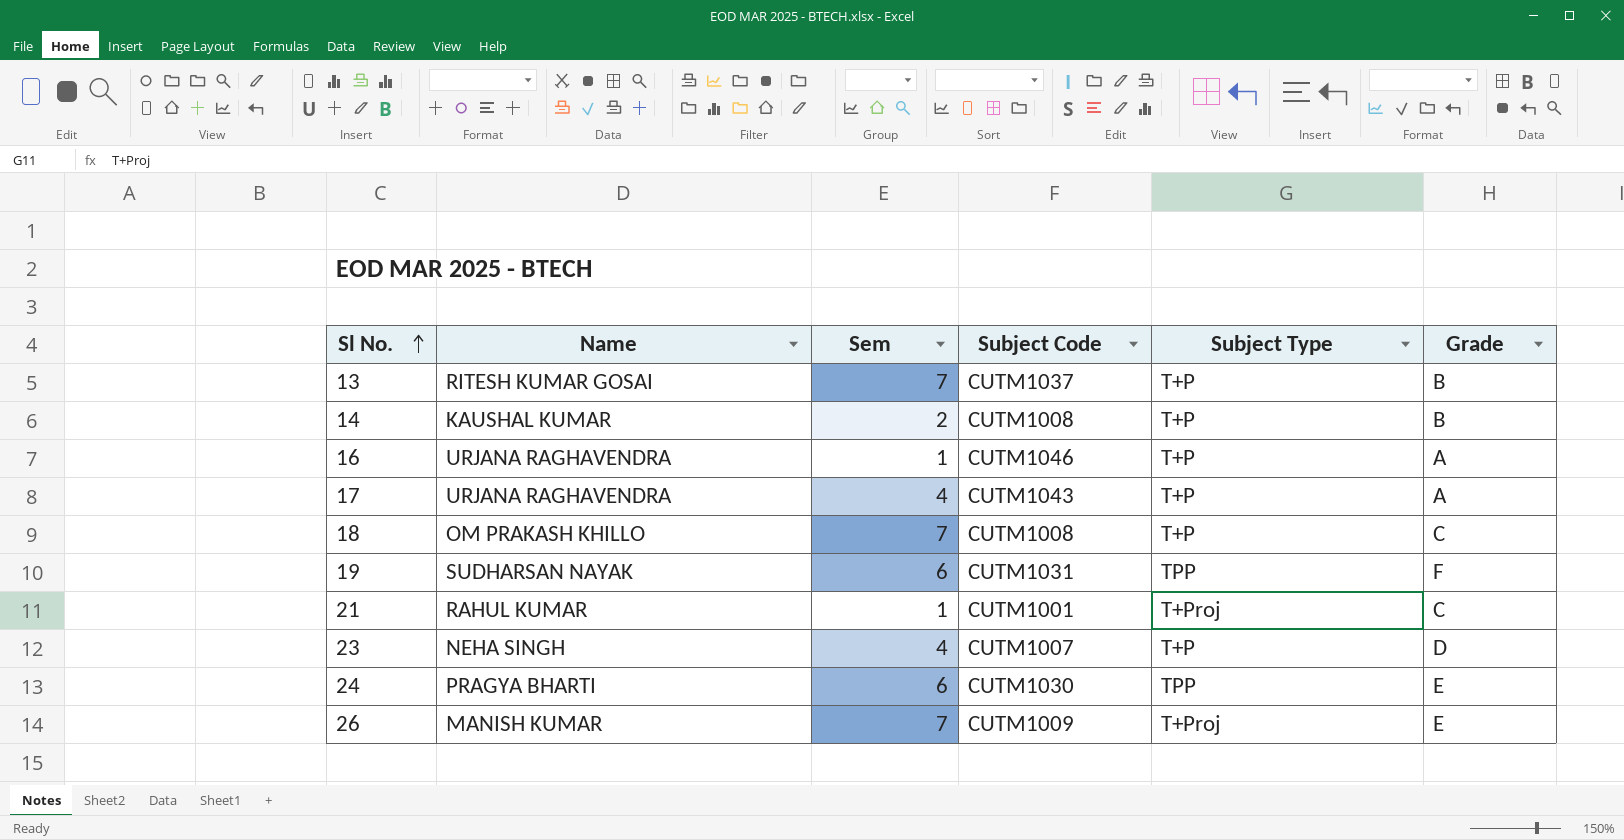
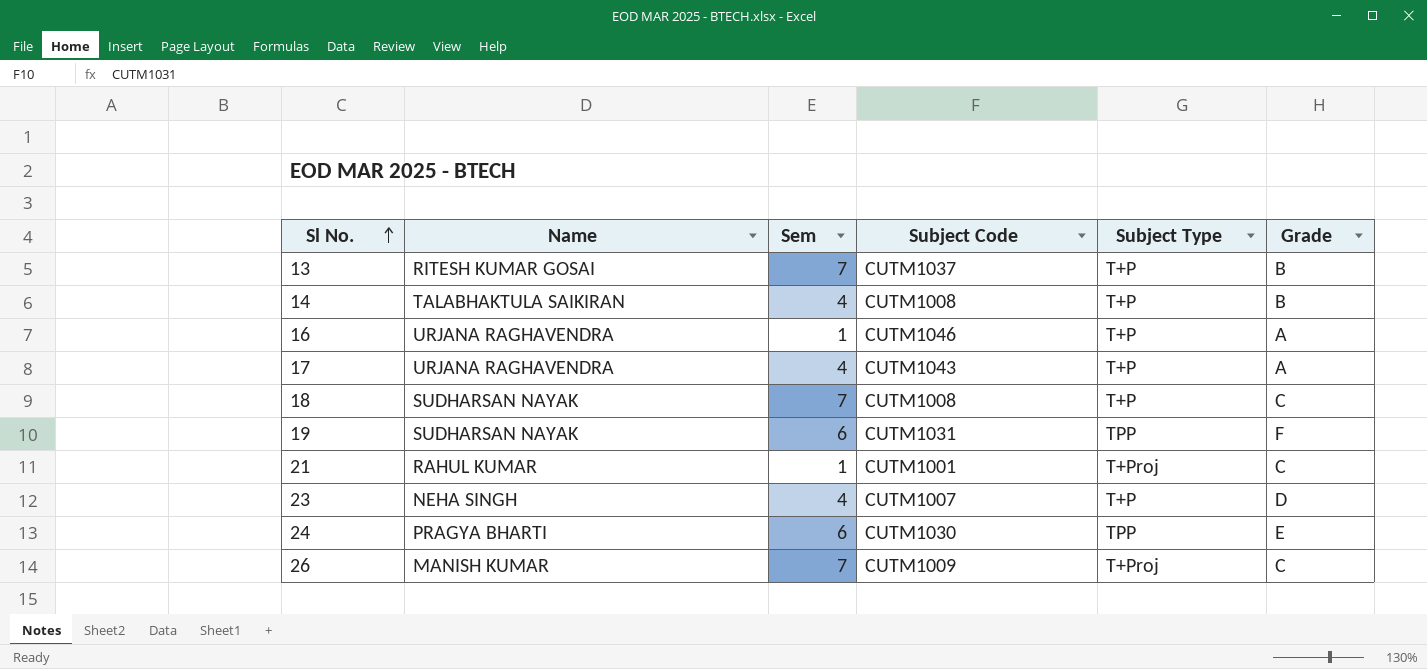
14 | Name: KAUSHAL KUMAR -> TALABHAKTULA SAIKIRAN
14 | Sem: 2 -> 4
18 | Name: OM PRAKASH KHILLO -> SUDHARSAN NAYAK
26 | Grade: E -> C

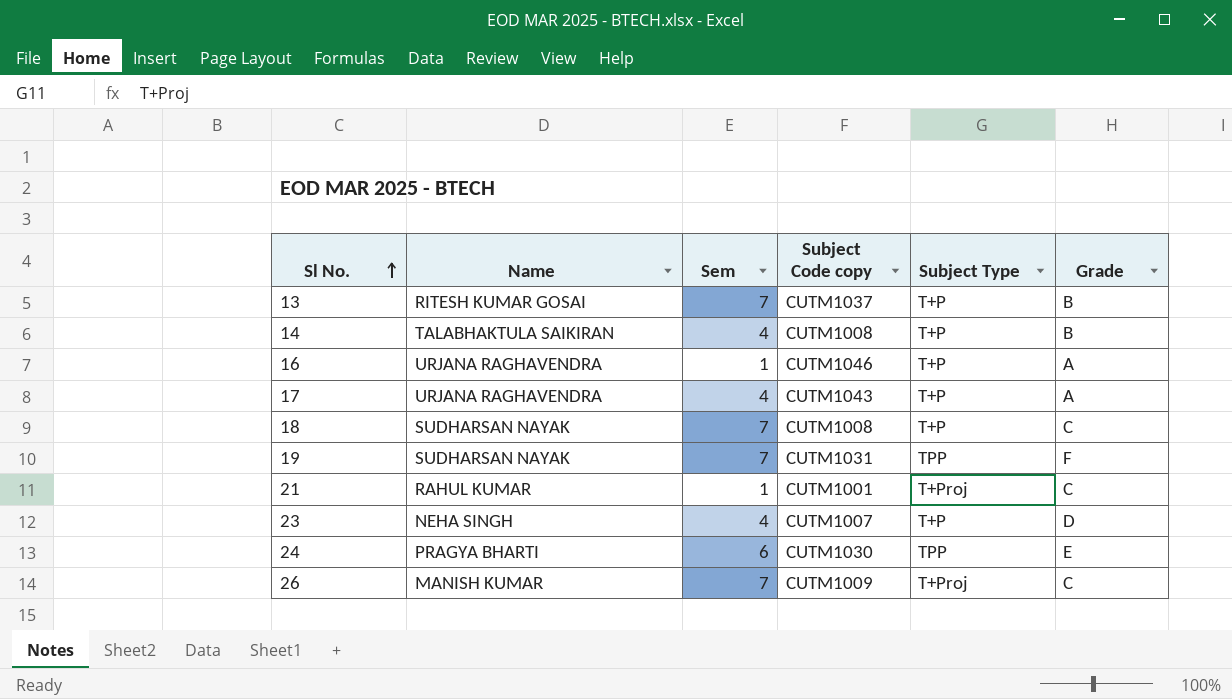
column name: Subject Code -> Subject Code copy
19 | Sem: 6 -> 7

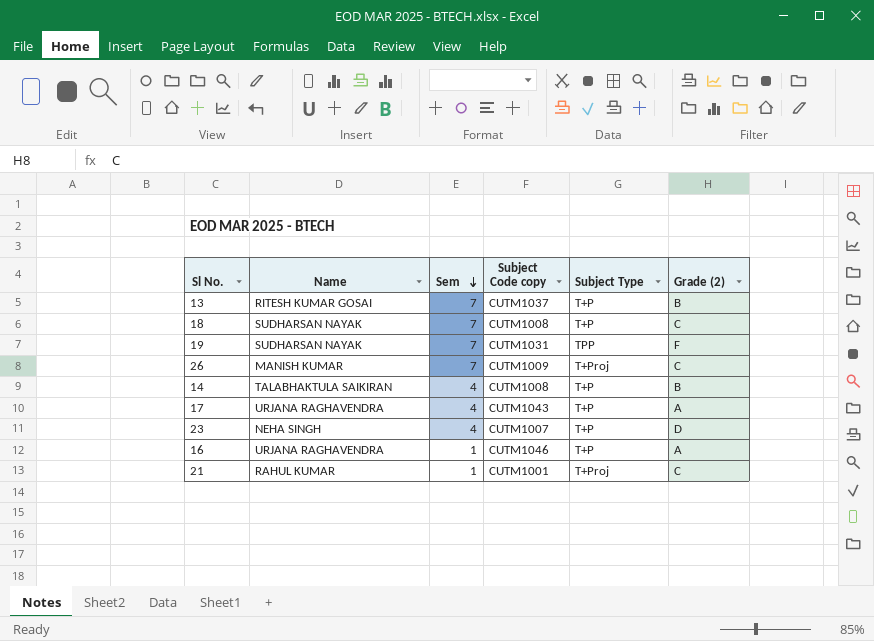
row order: Sl No. ascending -> Sem descending
column name: Grade -> Grade (2)
row 24: PRAGYA BHARTI | 6 | CUTM1030 | TPP | E -> none

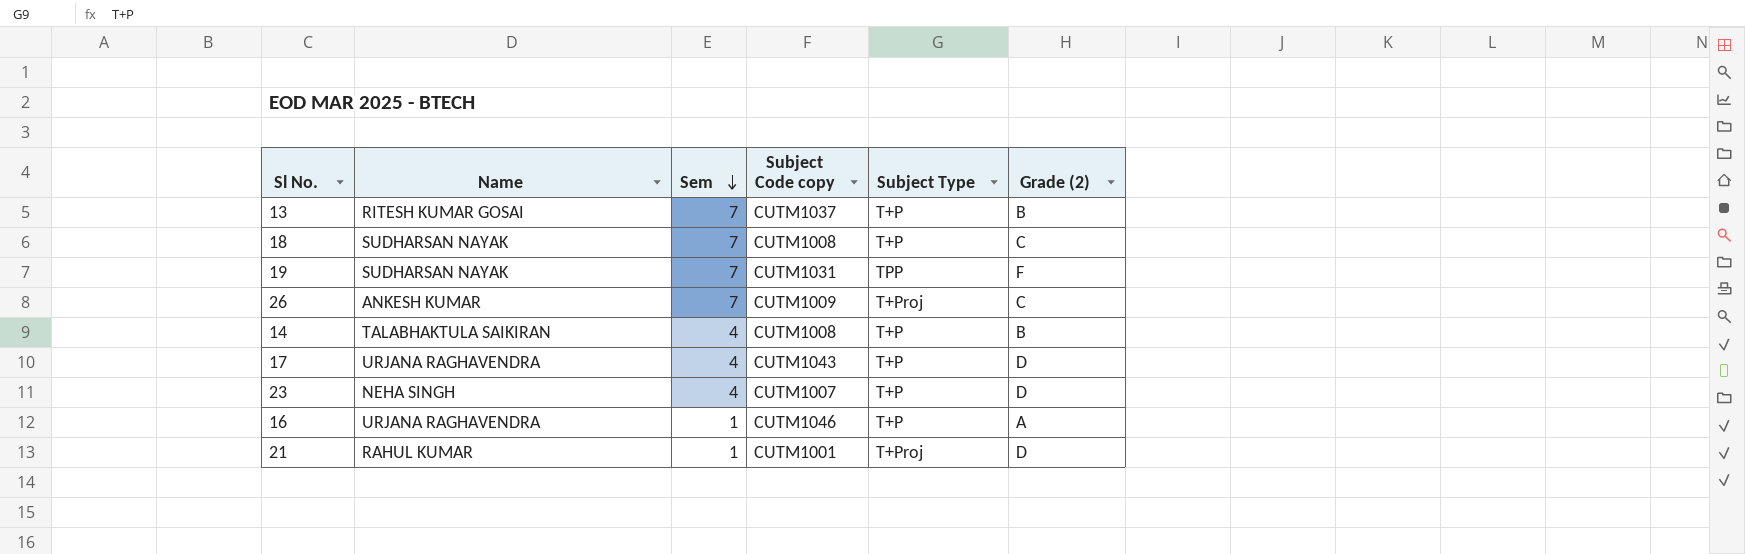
26 | Name: MANISH KUMAR -> ANKESH KUMAR
17 | Grade (2): A -> D
21 | Grade (2): C -> D

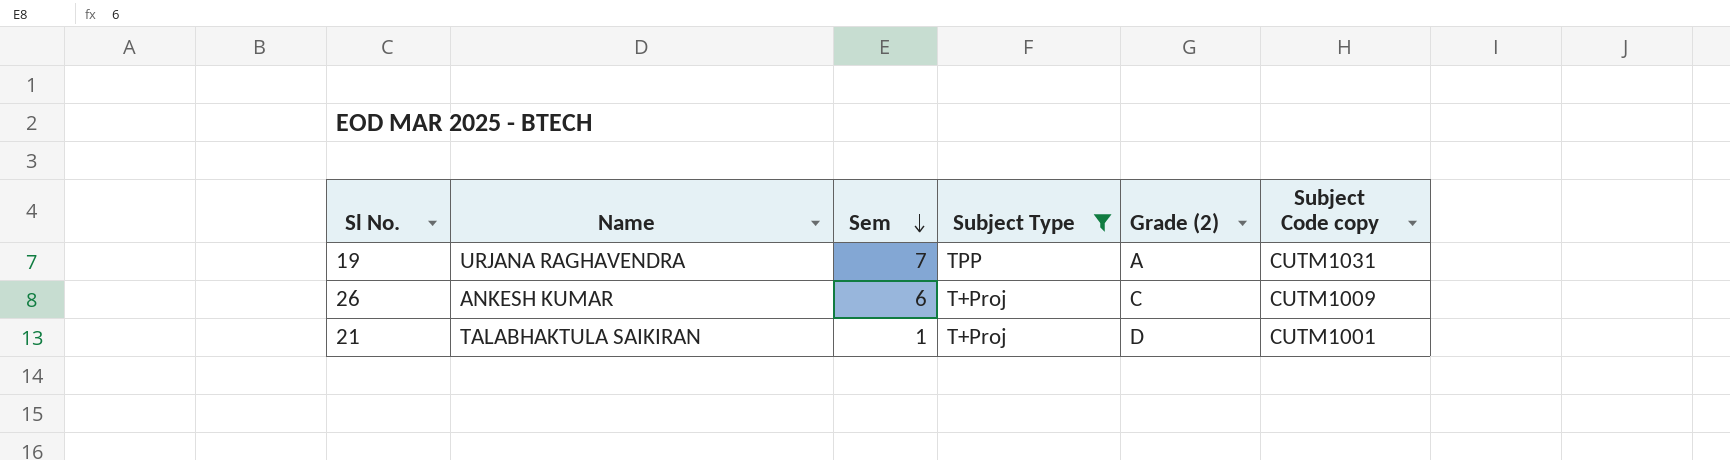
filter: none -> Subject Type != T+P
column Subject Code copy | position: 4 -> 6
19 | Name: SUDHARSAN NAYAK -> URJANA RAGHAVENDRA
19 | Grade (2): F -> A
26 | Sem: 7 -> 6
21 | Name: RAHUL KUMAR -> TALABHAKTULA SAIKIRAN

